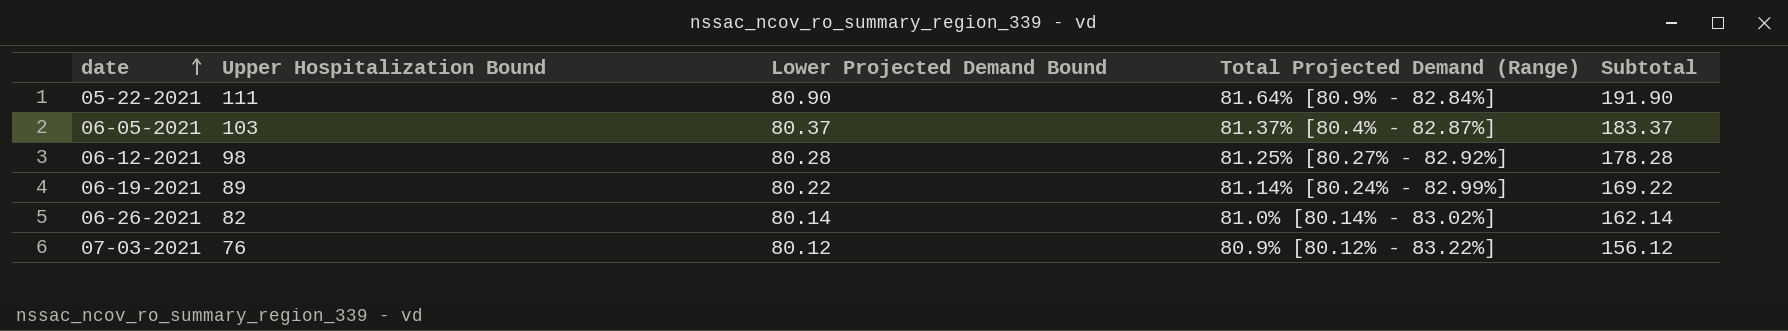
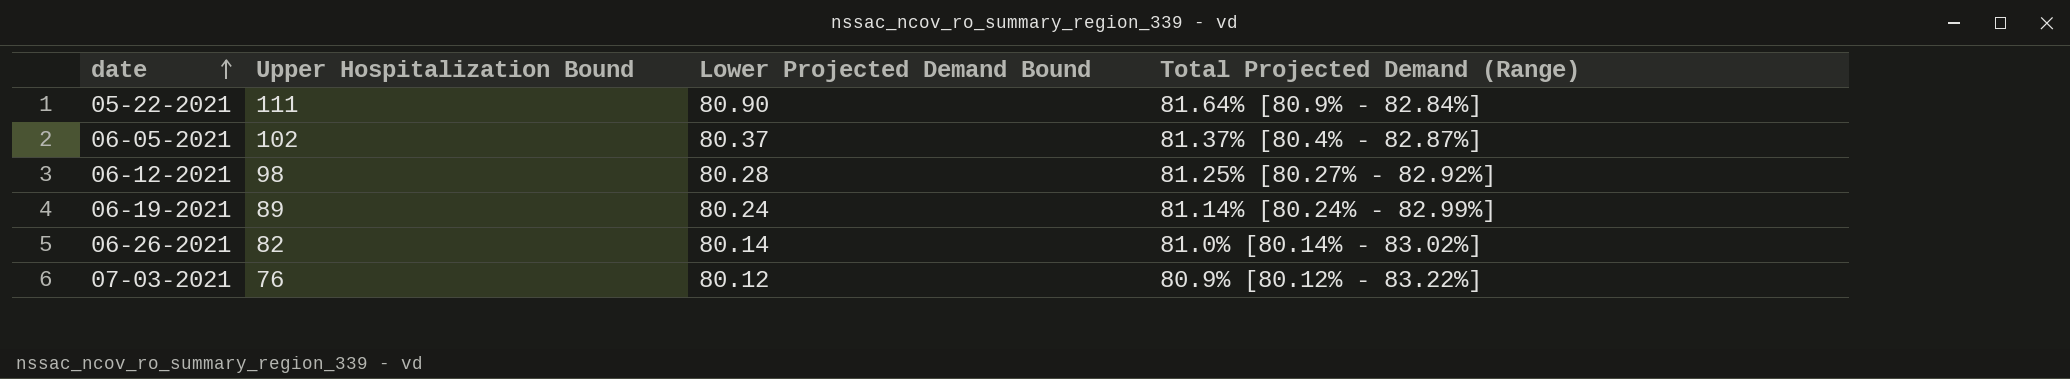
column Subtotal | formula: [Upper Hospitalization Bound] + [Lower Projected Demand Bound] -> none
06-05-2021 | Upper Hospitalization Bound: 103 -> 102
06-19-2021 | Lower Projected Demand Bound: 80.22 -> 80.24

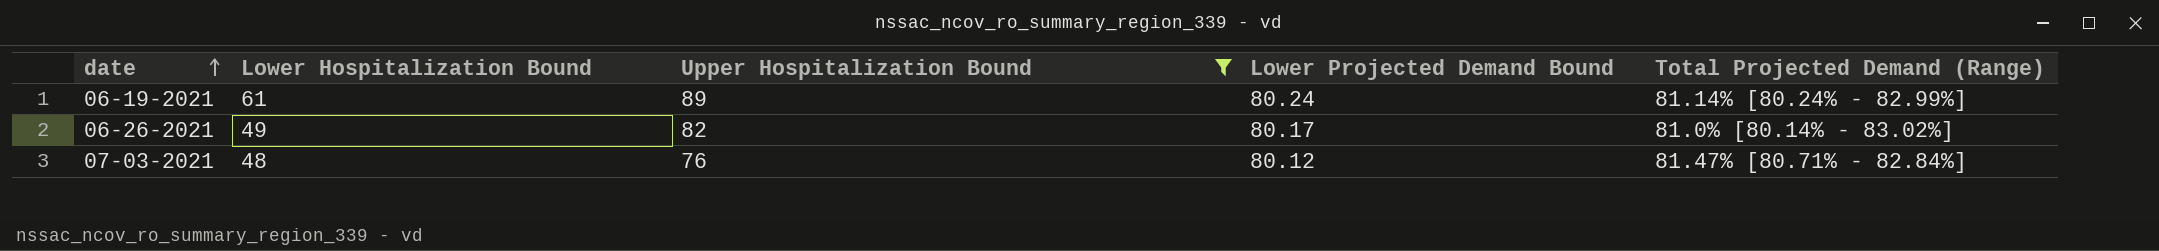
filter: none -> Upper Hospitalization Bound <= 89
column Lower Hospitalization Bound | position: none -> 2
06-26-2021 | Lower Projected Demand Bound: 80.14 -> 80.17
07-03-2021 | Total Projected Demand (Range): 80.9% [80.12% - 83.22%] -> 81.47% [80.71% - 82.84%]

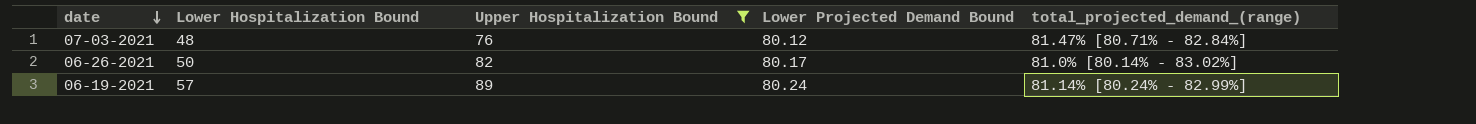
row order: date ascending -> date descending
column name: Total Projected Demand (Range) -> total_projected_demand_(range)
06-26-2021 | Lower Hospitalization Bound: 49 -> 50
06-19-2021 | Lower Hospitalization Bound: 61 -> 57

